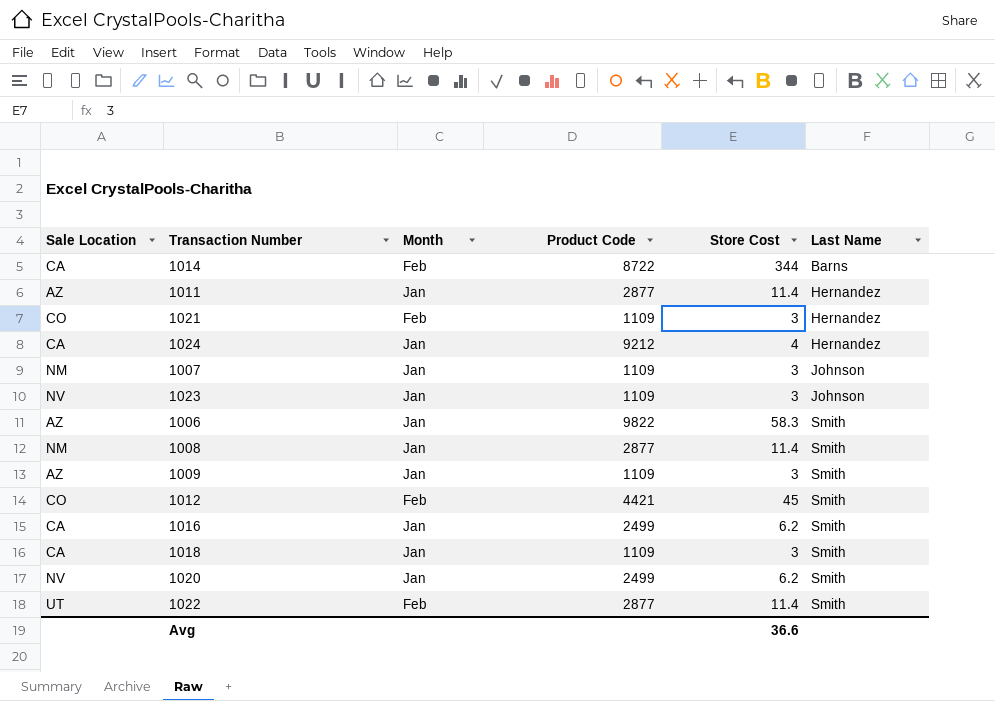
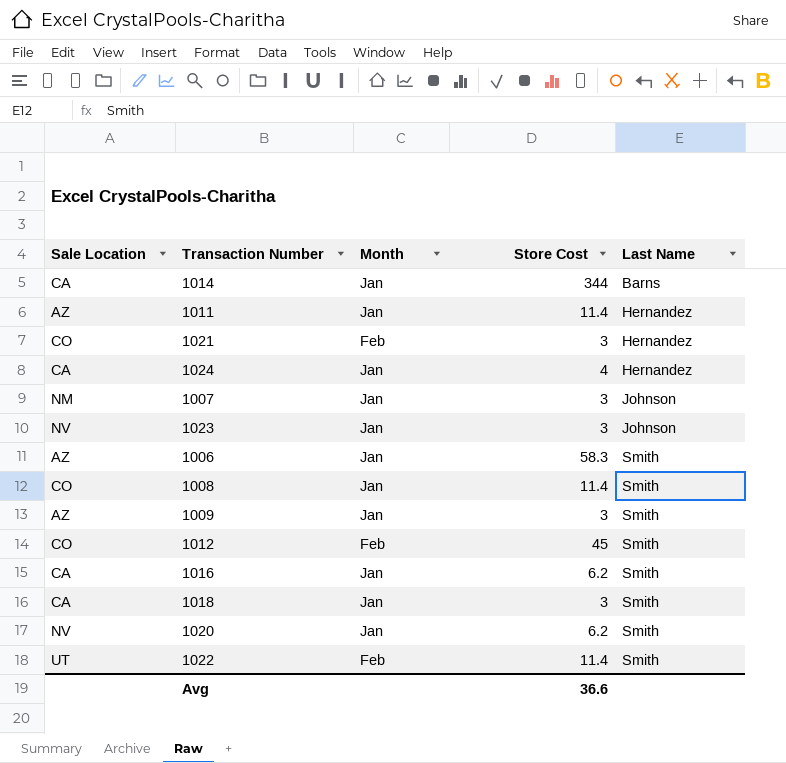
column Product Code | position: 4 -> none
1014 | Month: Feb -> Jan
1008 | Sale Location: NM -> CO

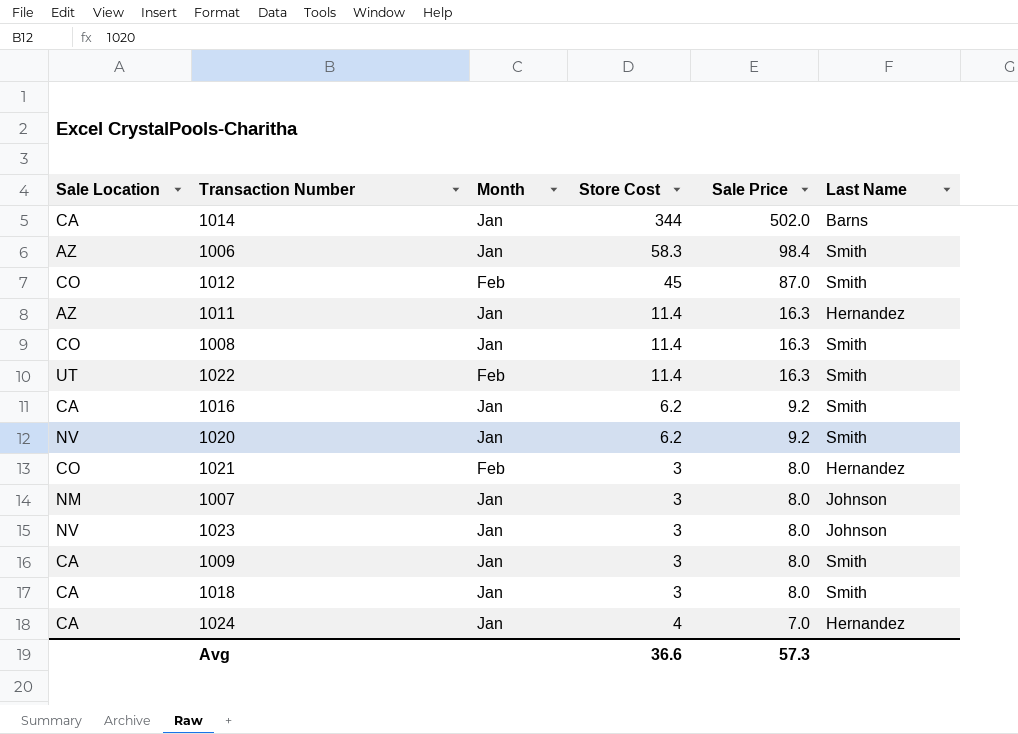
row order: Last Name ascending -> Sale Price descending
column Sale Price | position: none -> 5
1009 | Sale Location: AZ -> CA

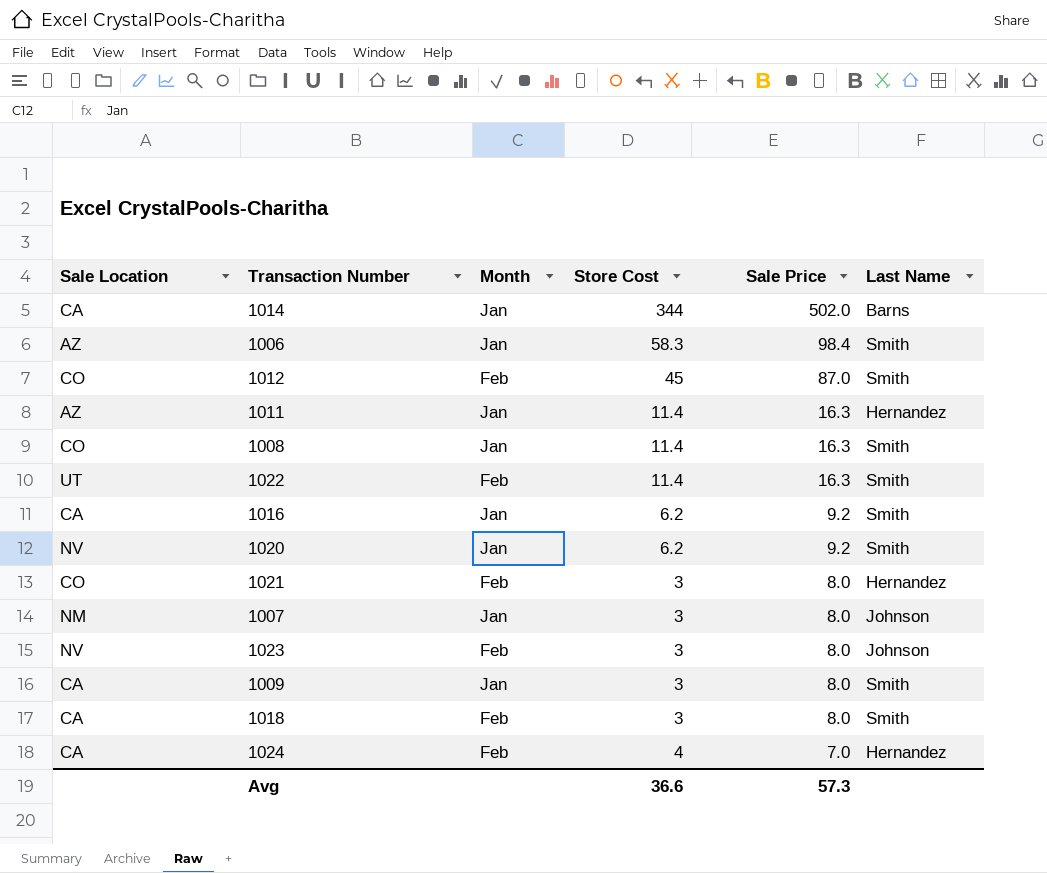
1023 | Month: Jan -> Feb
1018 | Month: Jan -> Feb
1024 | Month: Jan -> Feb

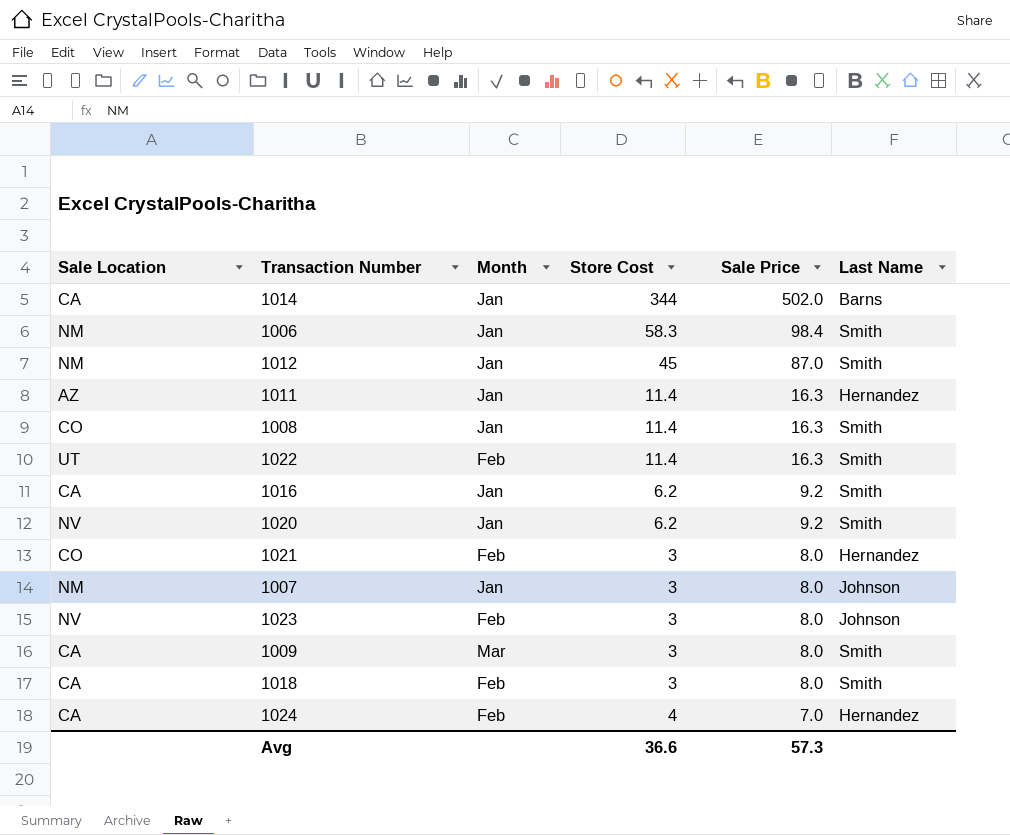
1006 | Sale Location: AZ -> NM
1012 | Sale Location: CO -> NM
1012 | Month: Feb -> Jan
1009 | Month: Jan -> Mar

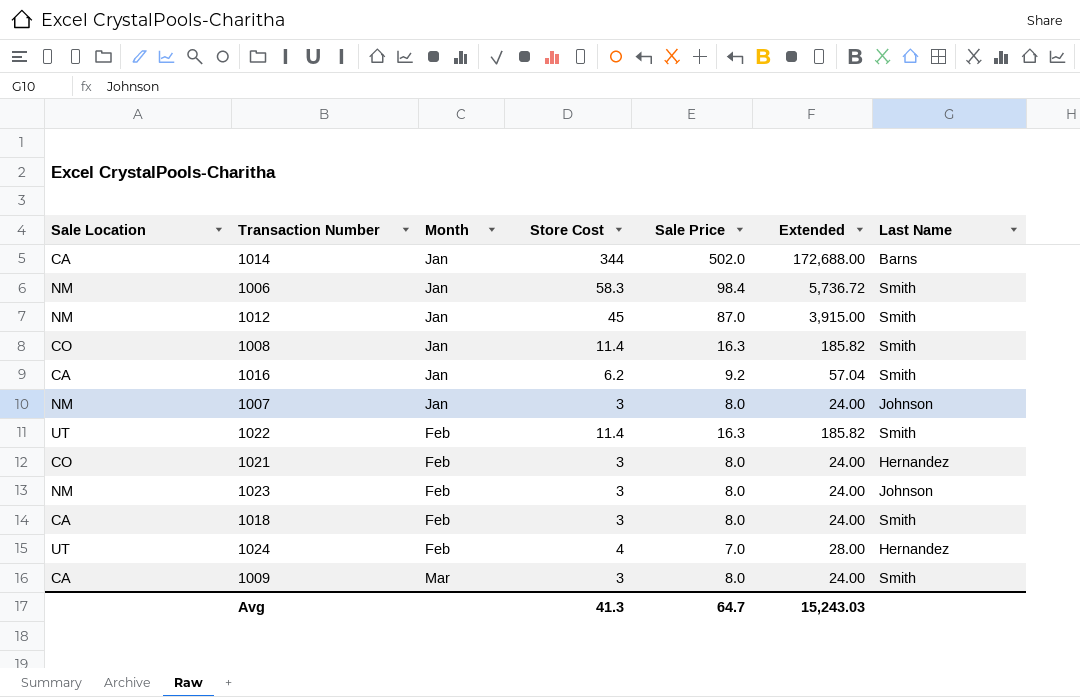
row order: Sale Price descending -> Month ascending
column Extended | formula: none -> [Store Cost] * [Sale Price]
row 1011: AZ | Jan | 11.4 | 16.3 | Hernandez -> none
row 1020: NV | Jan | 6.2 | 9.2 | Smith -> none
1023 | Sale Location: NV -> NM
1024 | Sale Location: CA -> UT
Avg | Store Cost: 36.6 -> 41.3
Avg | Sale Price: 57.3 -> 64.7

